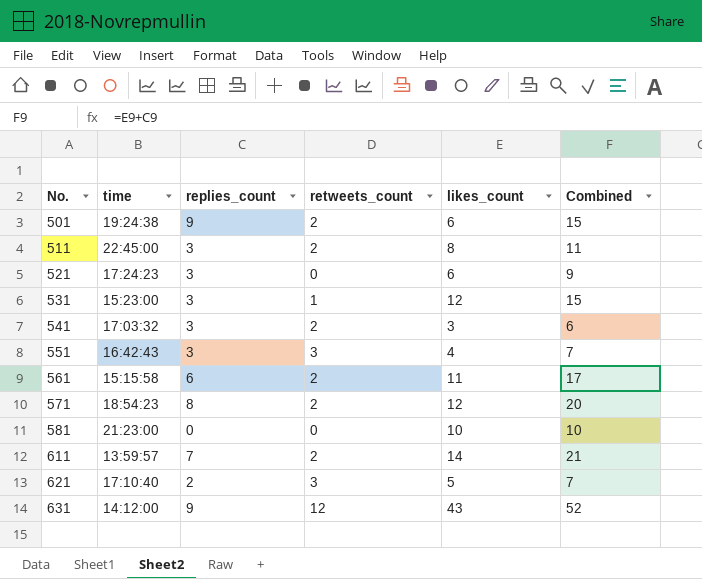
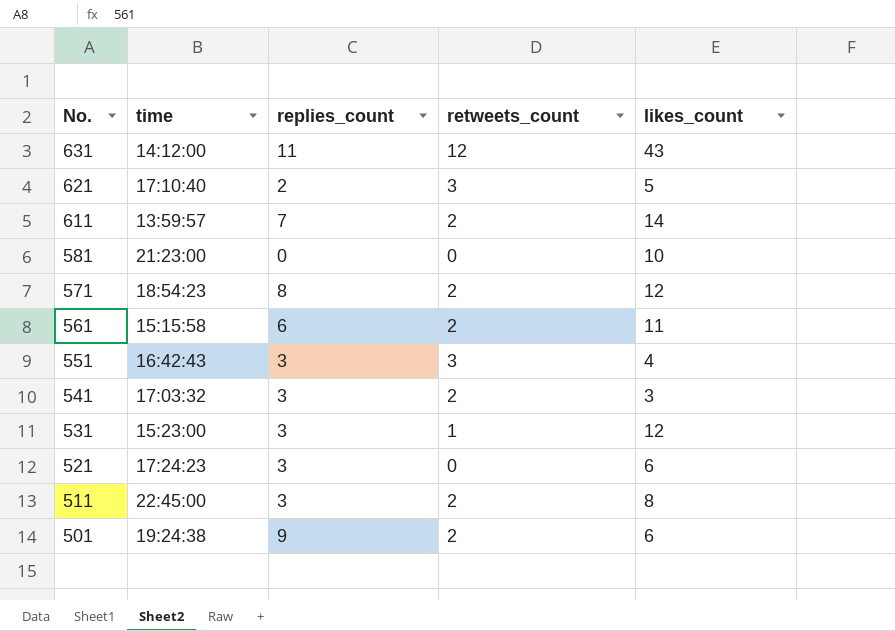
row order: No. ascending -> No. descending
column Combined | formula: [replies_count] + [likes_count] -> none
631 | replies_count: 9 -> 11

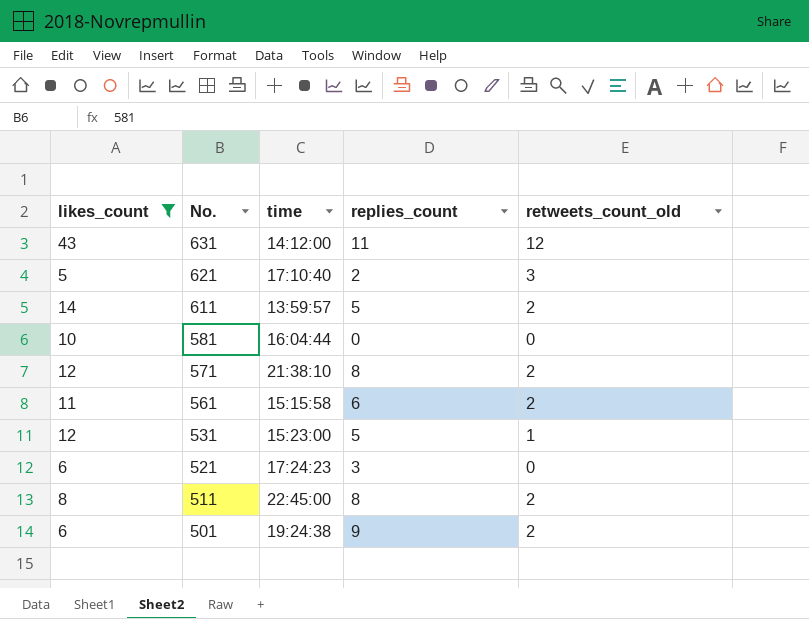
filter: none -> likes_count >= 5
column likes_count | position: 5 -> 1
column name: retweets_count -> retweets_count_old
611 | replies_count: 7 -> 5
581 | time: 21:23:00 -> 16:04:44
571 | time: 18:54:23 -> 21:38:10
531 | replies_count: 3 -> 5
511 | replies_count: 3 -> 8

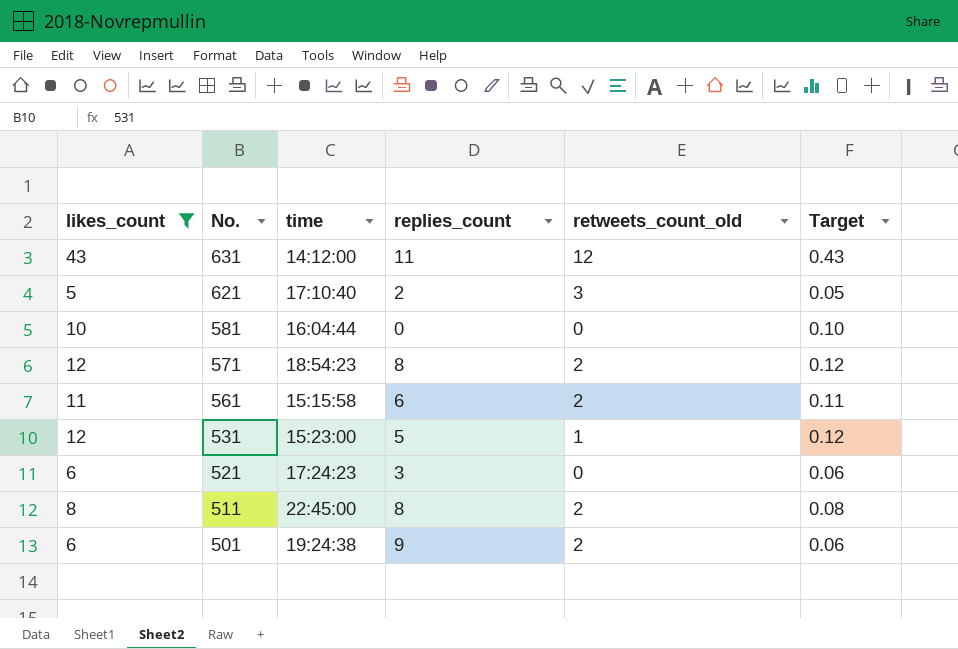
column Target | formula: none -> [likes_count] * 0.01
row 611: 14 | 13:59:57 | 5 | 2 -> none
571 | time: 21:38:10 -> 18:54:23

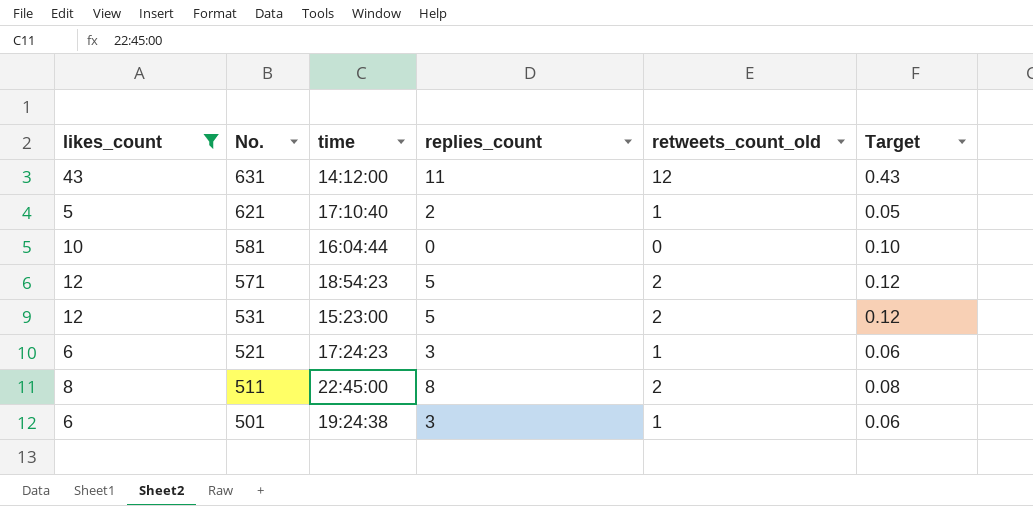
row 561: 11 | 15:15:58 | 6 | 2 | 0.11 -> none
621 | retweets_count_old: 3 -> 1
571 | replies_count: 8 -> 5
531 | retweets_count_old: 1 -> 2
521 | retweets_count_old: 0 -> 1
501 | replies_count: 9 -> 3
501 | retweets_count_old: 2 -> 1

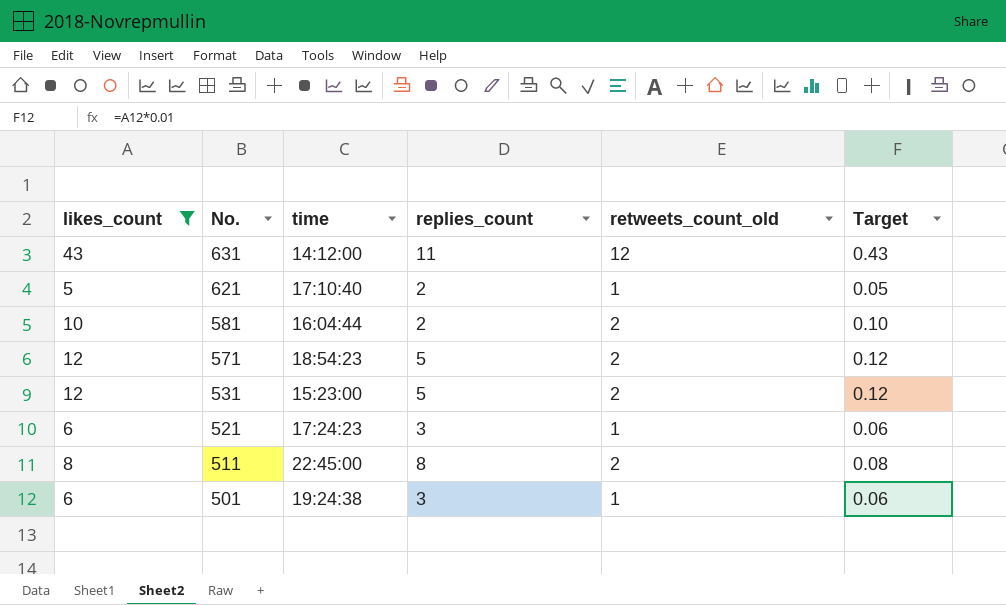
581 | replies_count: 0 -> 2
581 | retweets_count_old: 0 -> 2

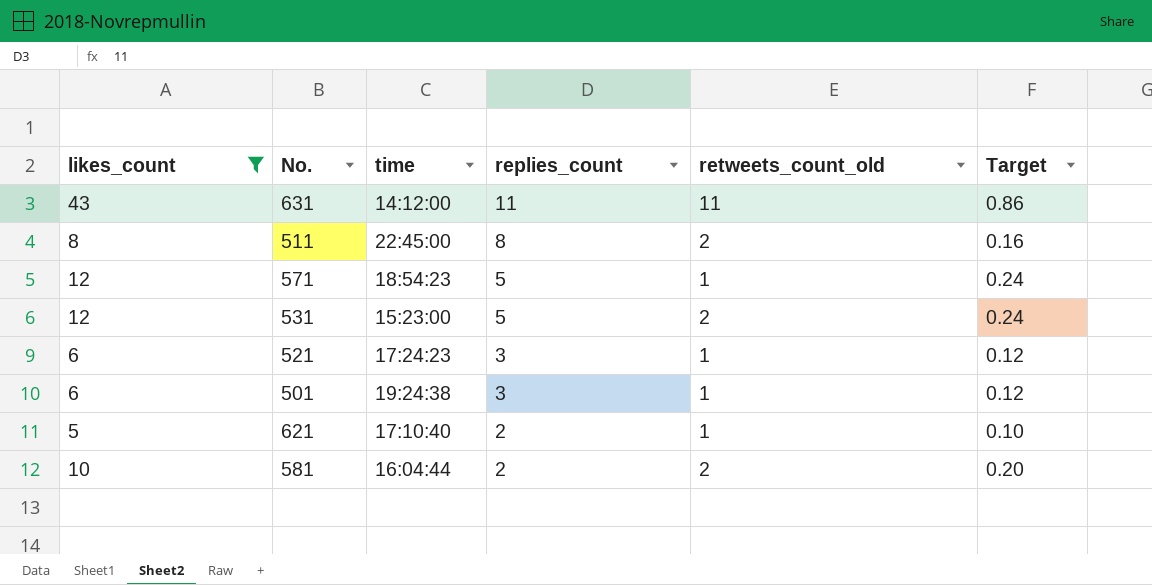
row order: No. descending -> replies_count descending
column Target | formula: [likes_count] * 0.01 -> [likes_count] * 0.02
631 | retweets_count_old: 12 -> 11
571 | retweets_count_old: 2 -> 1

